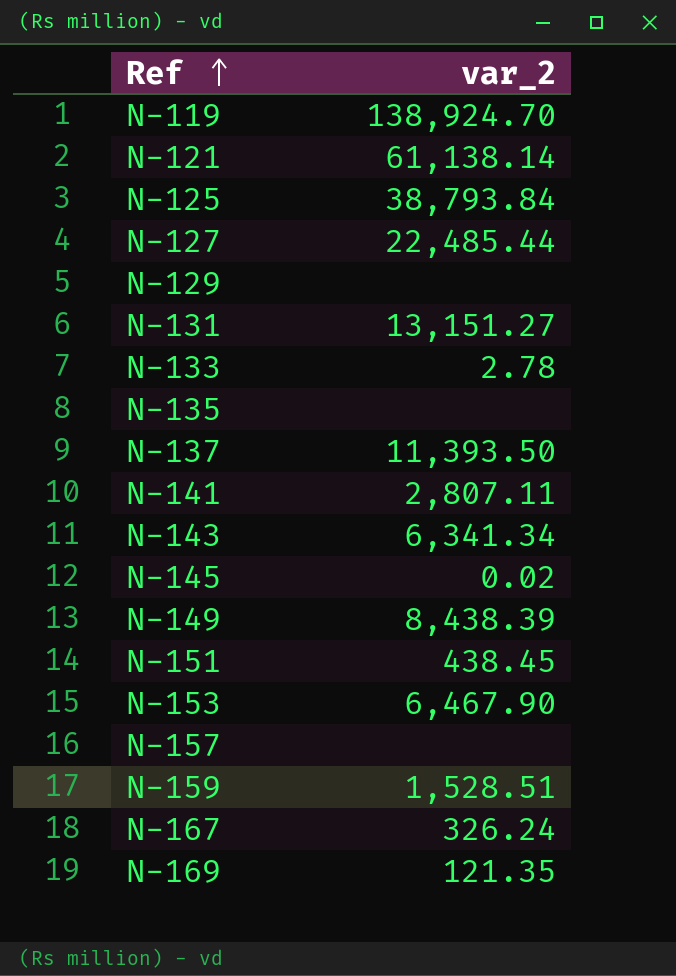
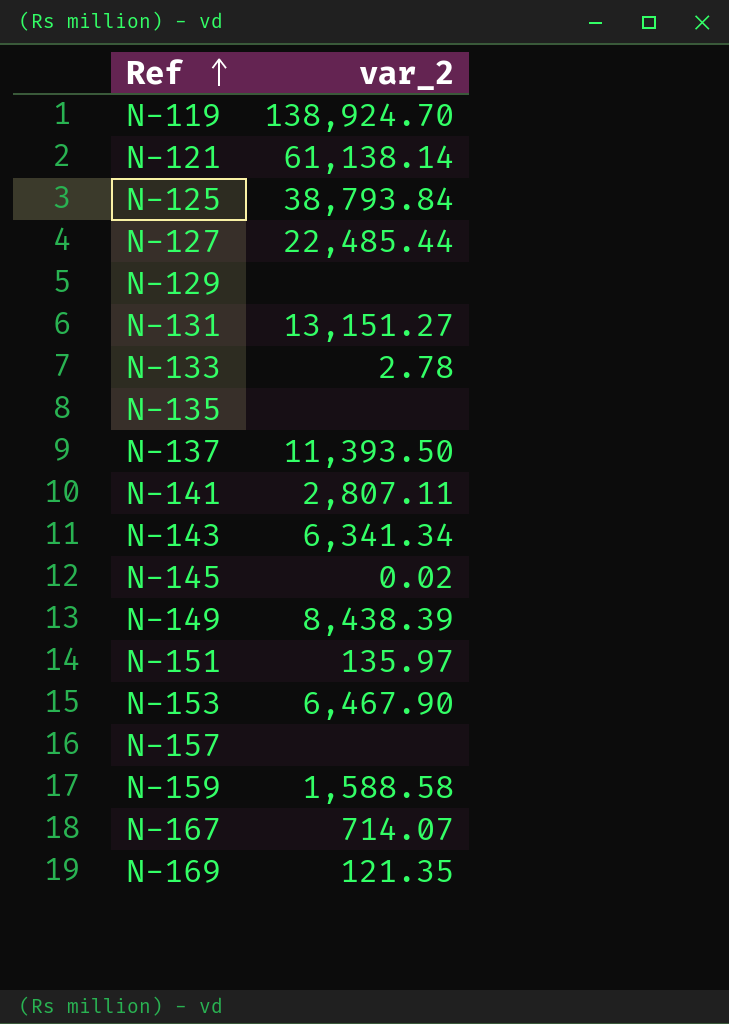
N-151 | var_2: 438.45 -> 135.97
N-159 | var_2: 1,528.51 -> 1,588.58
N-167 | var_2: 326.24 -> 714.07

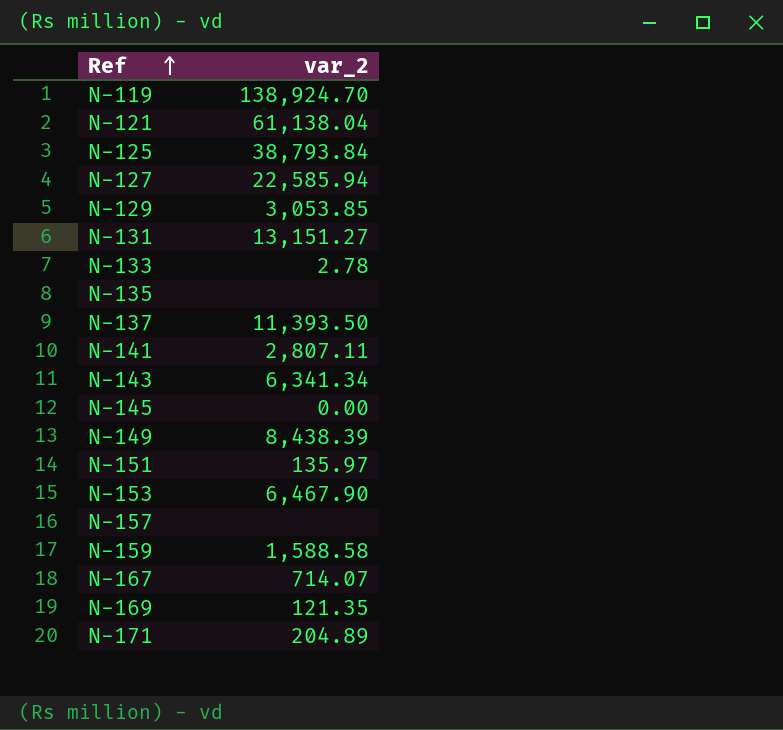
N-121 | var_2: 61,138.14 -> 61,138.04
N-127 | var_2: 22,485.44 -> 22,585.94
N-129 | var_2: none -> 3,053.85
N-145 | var_2: 0.02 -> 0.00
row N-171: none -> 204.89

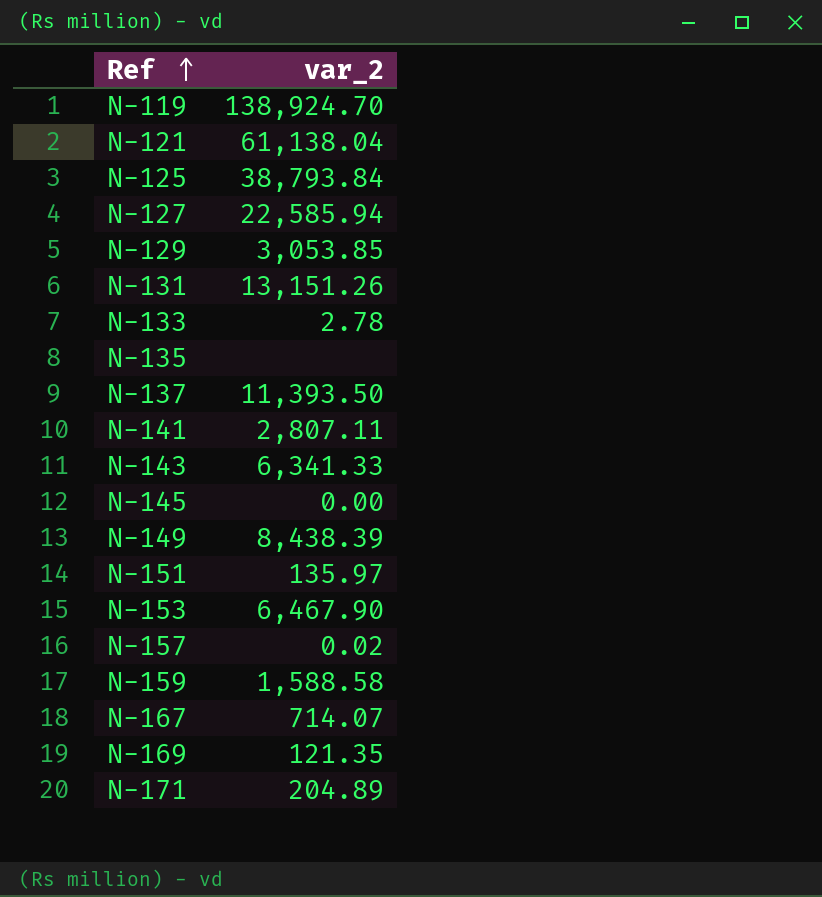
N-131 | var_2: 13,151.27 -> 13,151.26
N-143 | var_2: 6,341.34 -> 6,341.33
N-157 | var_2: none -> 0.02

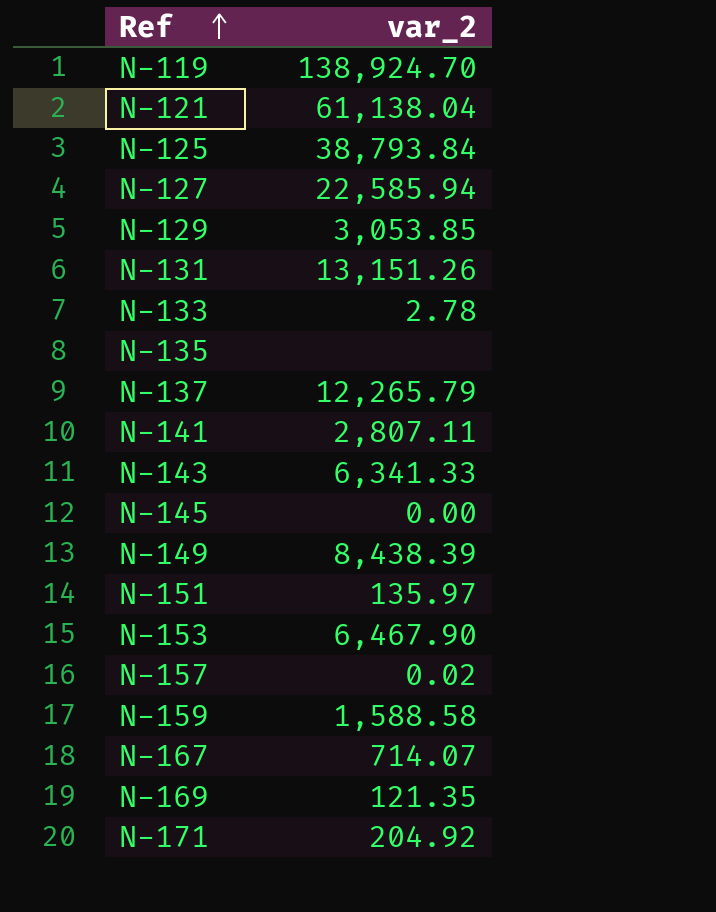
N-137 | var_2: 11,393.50 -> 12,265.79
N-171 | var_2: 204.89 -> 204.92

